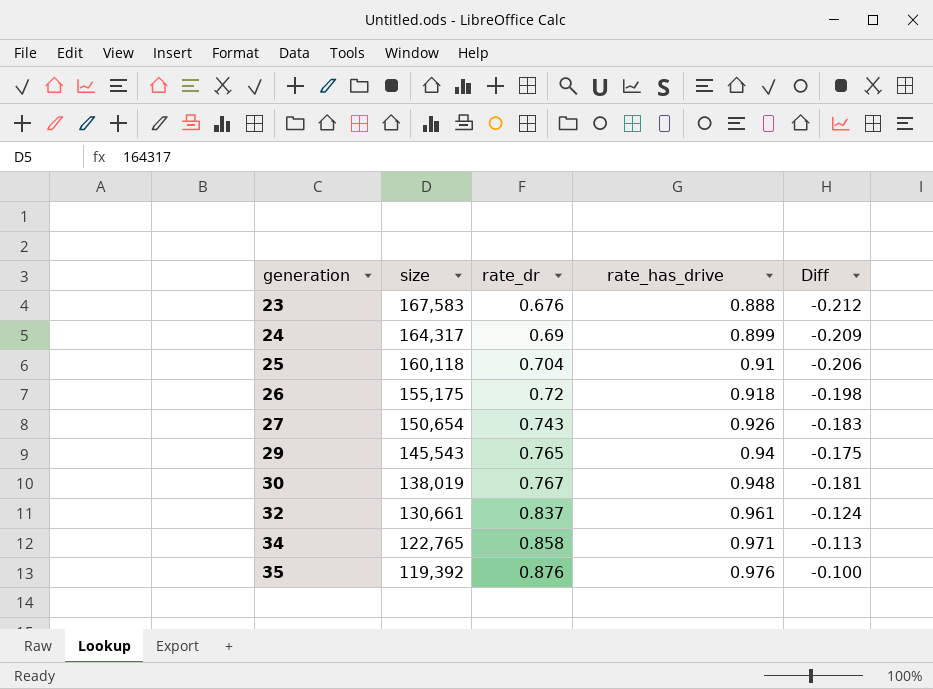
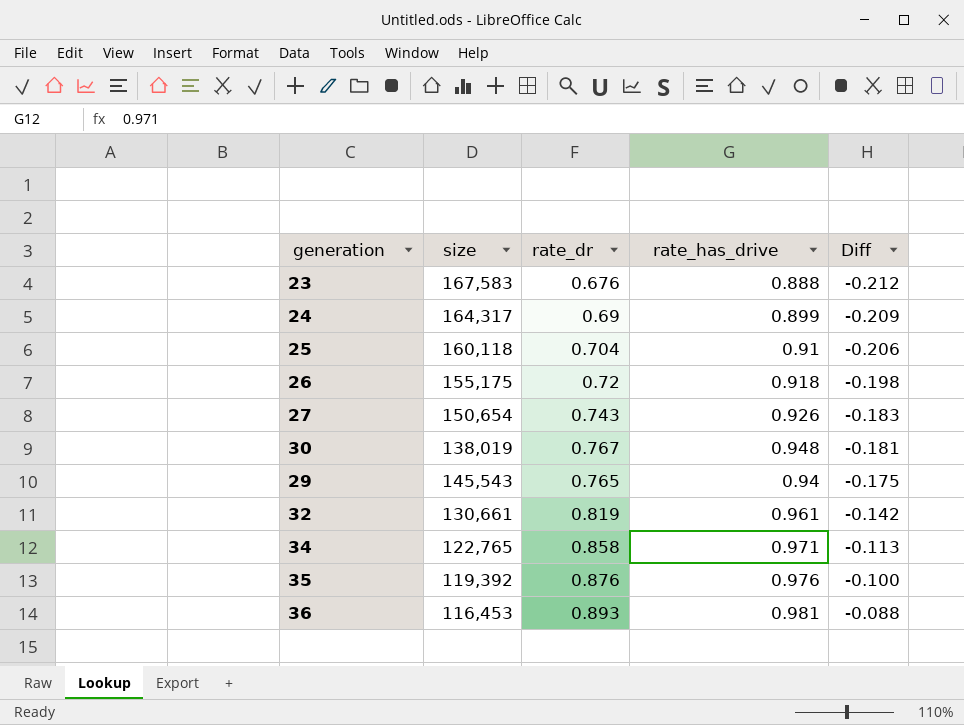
row order: generation ascending -> Diff ascending
32 | rate_dr: 0.837 -> 0.819
32 | Diff: -0.124 -> -0.142
row 36: none -> 116,453 | 0.893 | 0.981 | -0.088

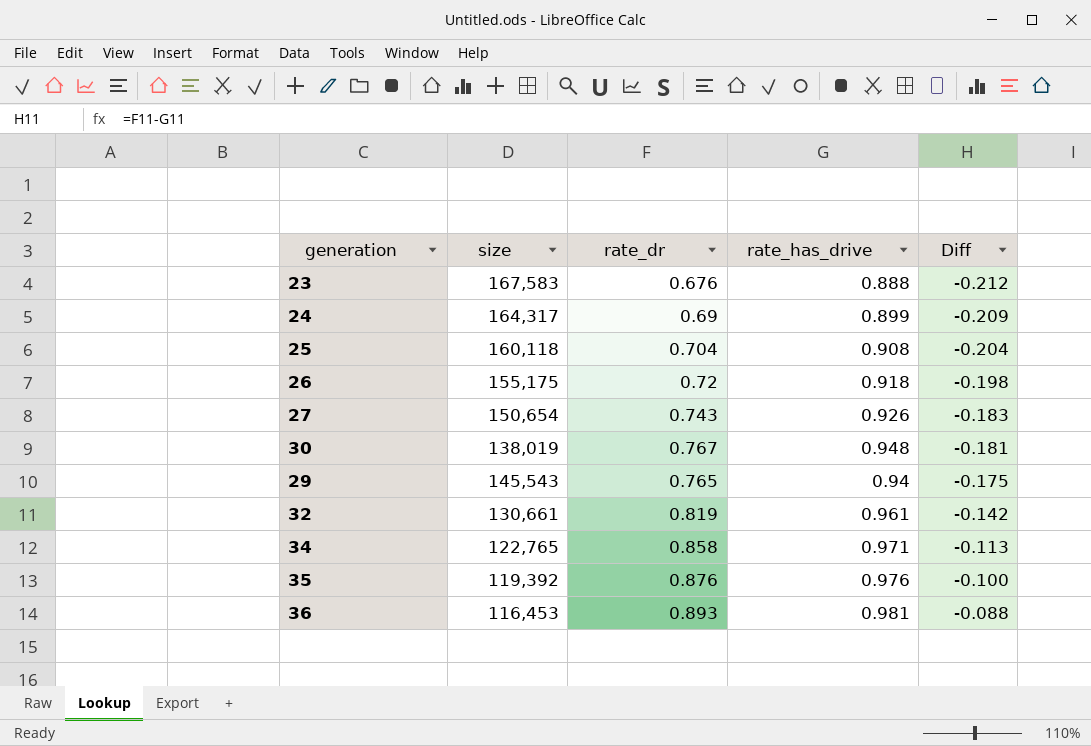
25 | rate_has_drive: 0.91 -> 0.908
25 | Diff: -0.206 -> -0.204

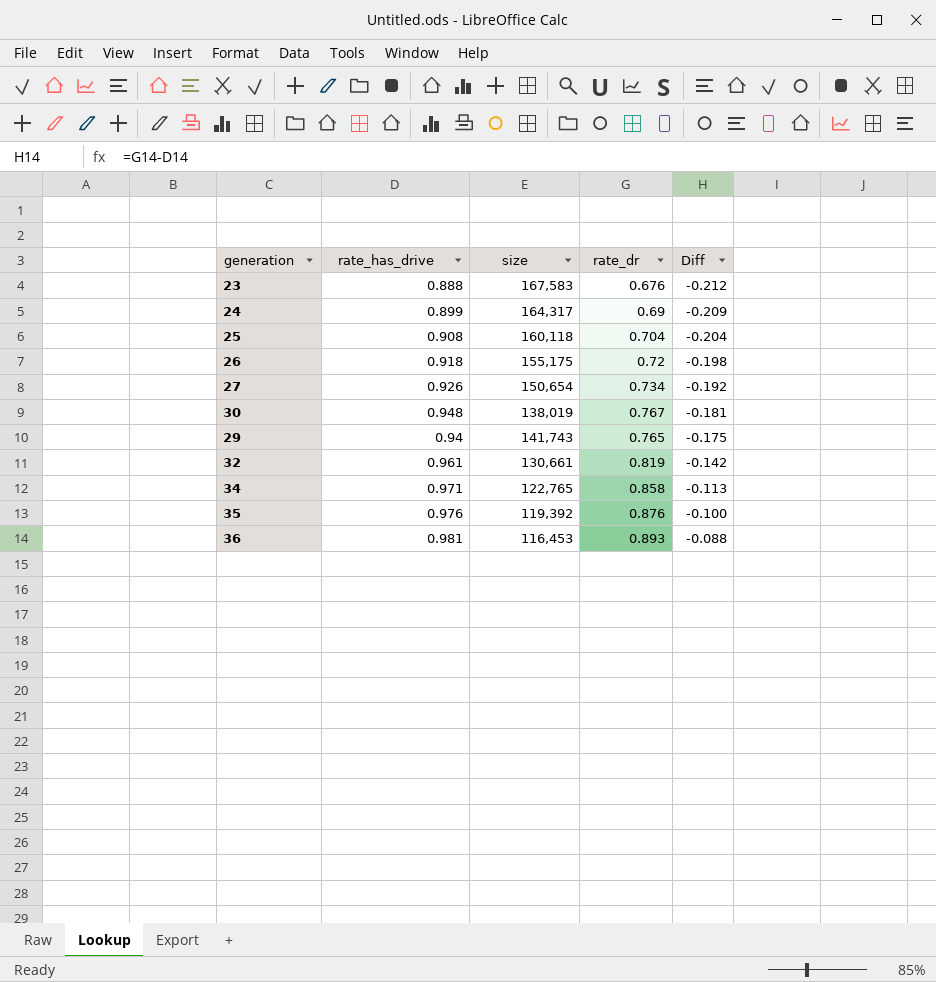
column rate_has_drive | position: 4 -> 2
27 | rate_dr: 0.743 -> 0.734
27 | Diff: -0.183 -> -0.192
29 | size: 145,543 -> 141,743

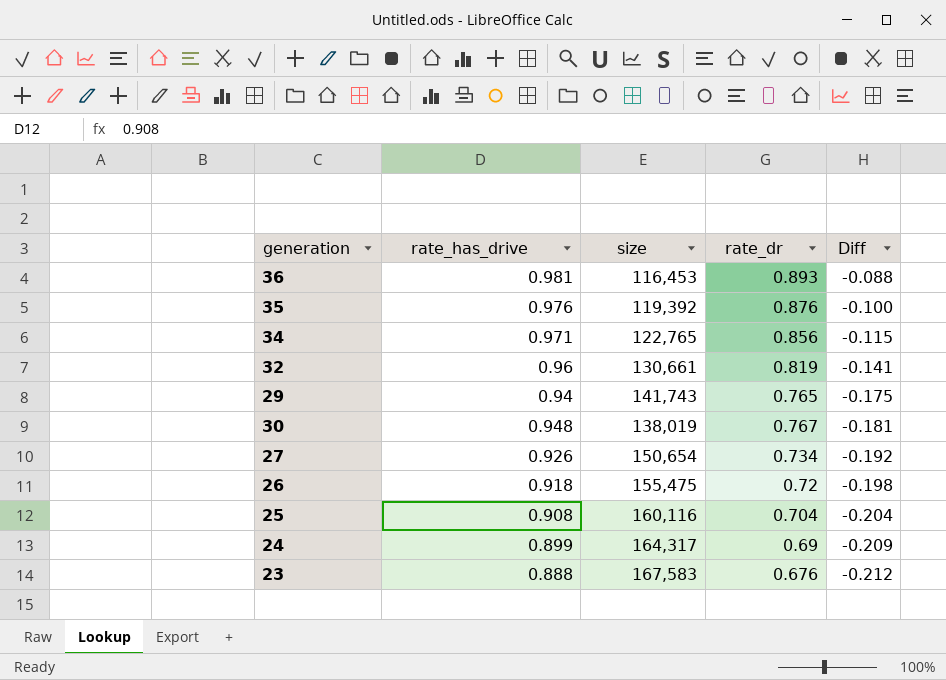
row order: Diff ascending -> Diff descending
34 | rate_dr: 0.858 -> 0.856
34 | Diff: -0.113 -> -0.115
32 | rate_has_drive: 0.961 -> 0.96
32 | Diff: -0.142 -> -0.141
26 | size: 155,175 -> 155,475
25 | size: 160,118 -> 160,116

